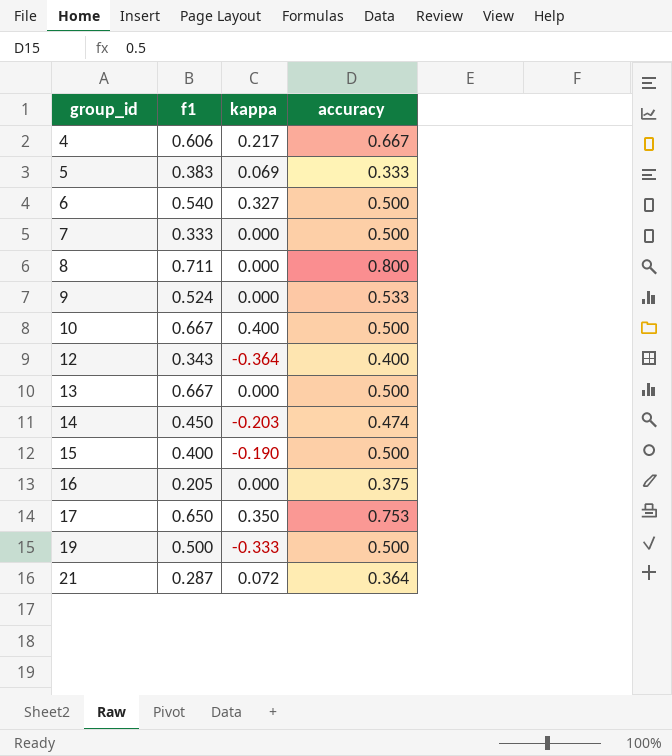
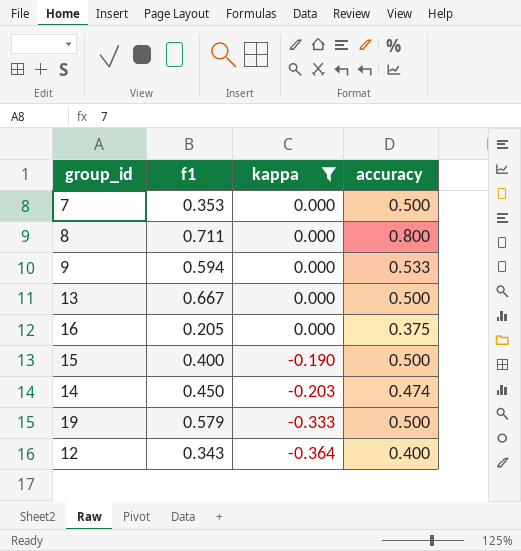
filter: none -> kappa <= 0.000
row order: group_id ascending -> kappa descending
7 | f1: 0.333 -> 0.353
9 | f1: 0.524 -> 0.594
19 | f1: 0.500 -> 0.579

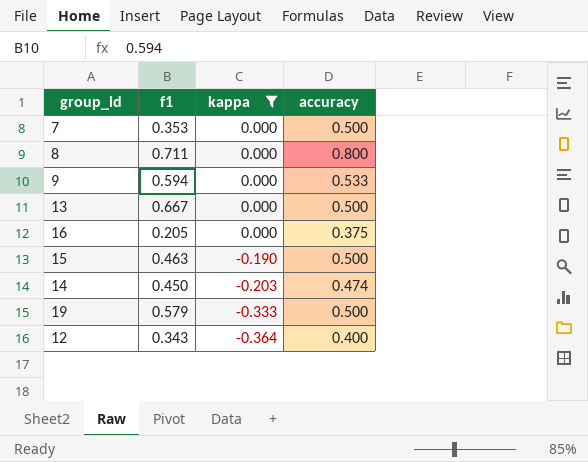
15 | f1: 0.400 -> 0.463

